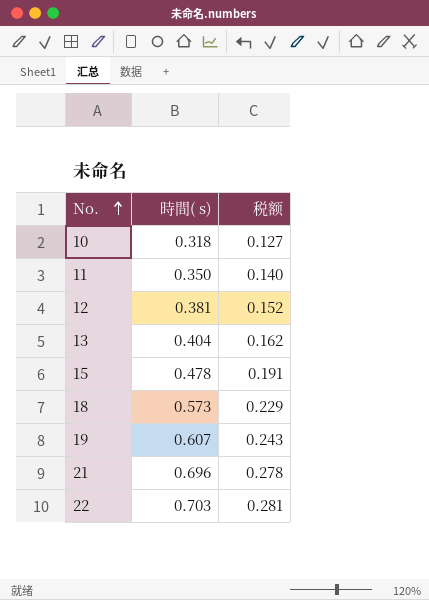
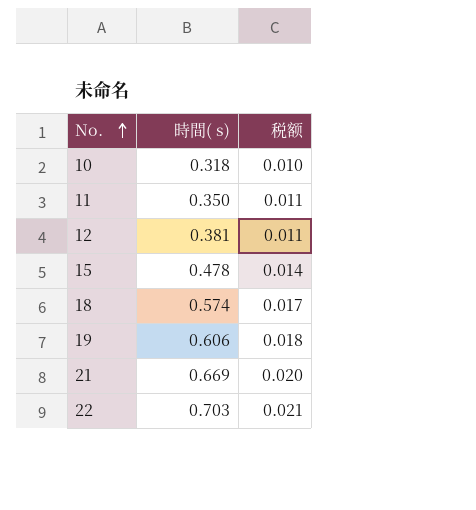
column 税额 | formula: [時間( s)] * 0.4 -> [時間( s)] * 0.03
row 13: 0.404 | 0.162 -> none
18 | 時間( s): 0.573 -> 0.574
19 | 時間( s): 0.607 -> 0.606
21 | 時間( s): 0.696 -> 0.669

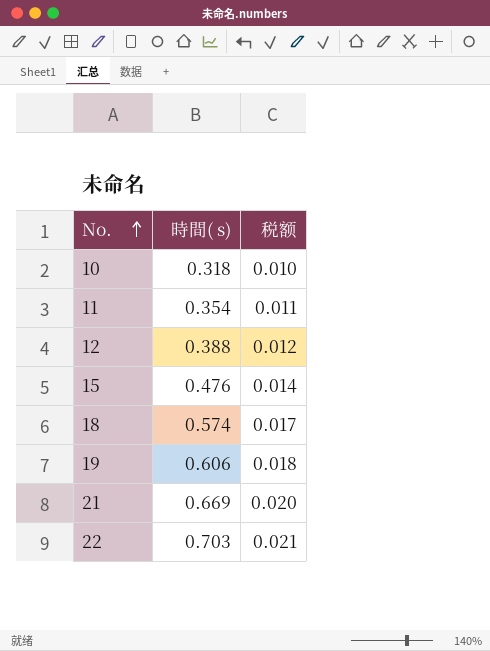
11 | 時間( s): 0.350 -> 0.354
12 | 時間( s): 0.381 -> 0.388
12 | 税额: 0.011 -> 0.012
15 | 時間( s): 0.478 -> 0.476

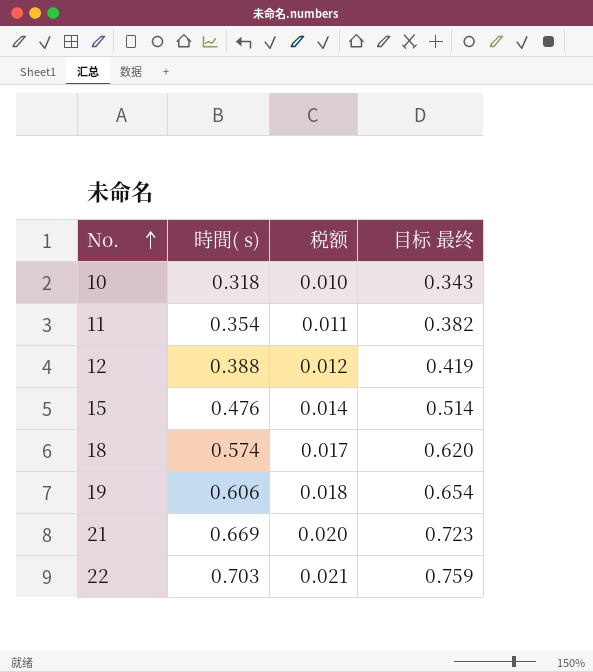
column 目标 最终 | formula: none -> [時間( s)] * 1.08

